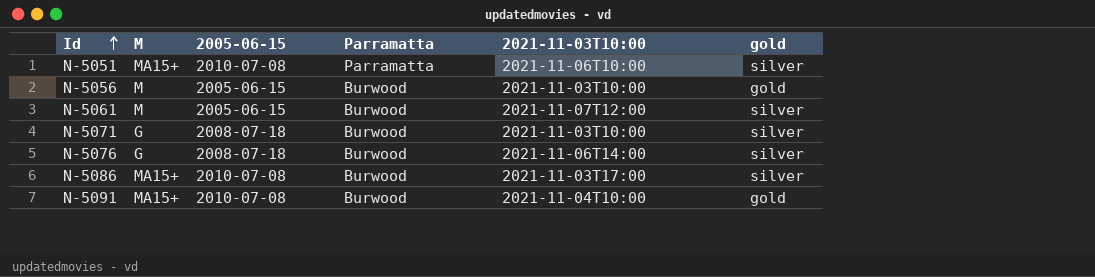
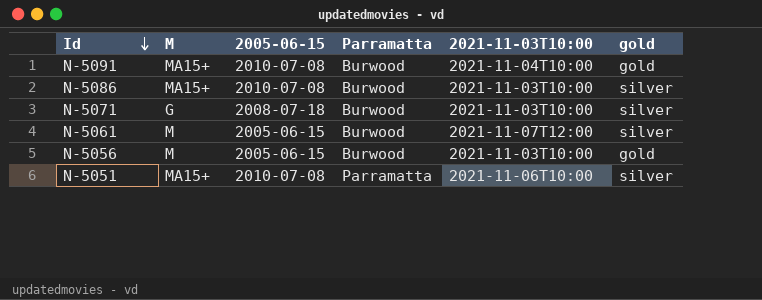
row order: Id ascending -> Id descending
row N-5076: G | 2008-07-18 | Burwood | 2021-11-06T14:00 | silver -> none
N-5086 | 2021-11-03T10:00: 2021-11-03T17:00 -> 2021-11-03T10:00

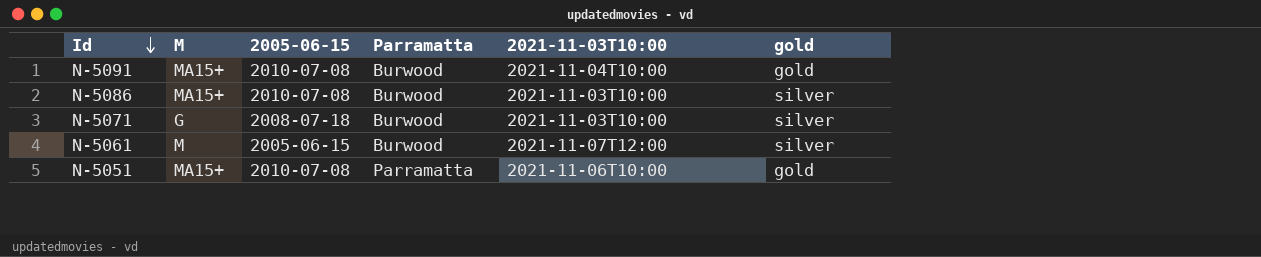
row N-5056: M | 2005-06-15 | Burwood | 2021-11-03T10:00 | gold -> none
N-5051 | gold: silver -> gold

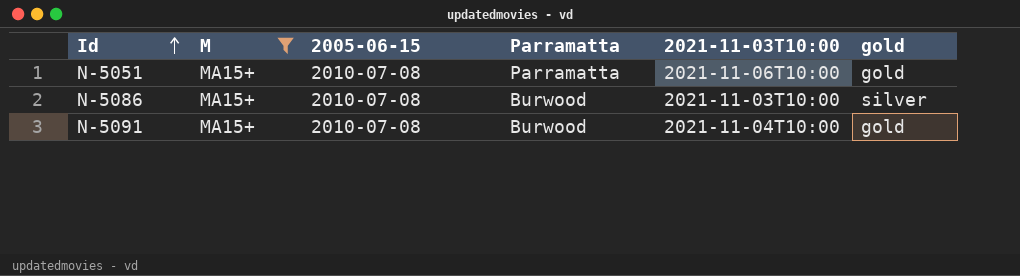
filter: none -> M = MA15+
row order: Id descending -> Id ascending

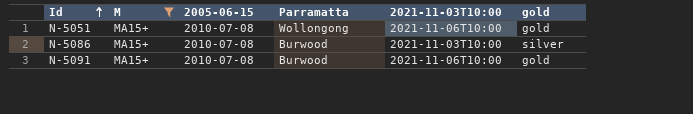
N-5051 | Parramatta: Parramatta -> Wollongong
N-5091 | 2021-11-03T10:00: 2021-11-04T10:00 -> 2021-11-06T10:00

